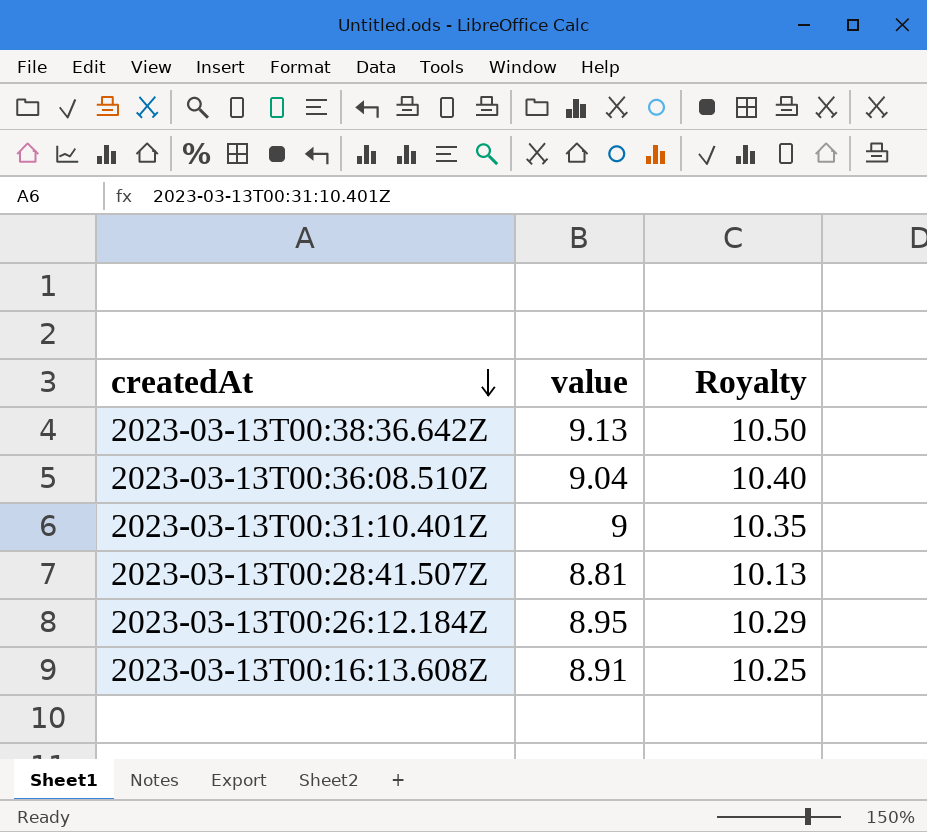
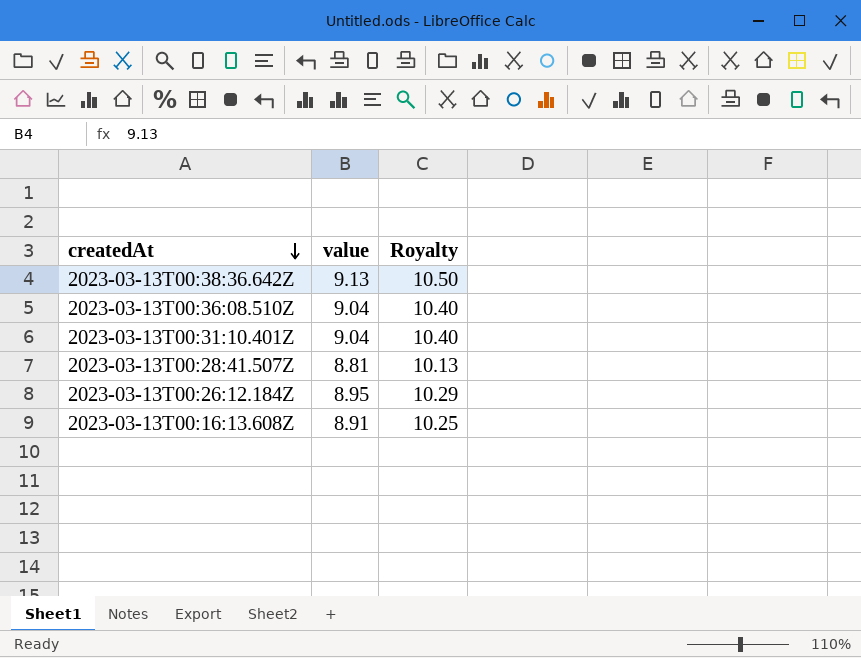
2023-03-13T00:31:10.401Z | value: 9 -> 9.04
2023-03-13T00:31:10.401Z | Royalty: 10.35 -> 10.40

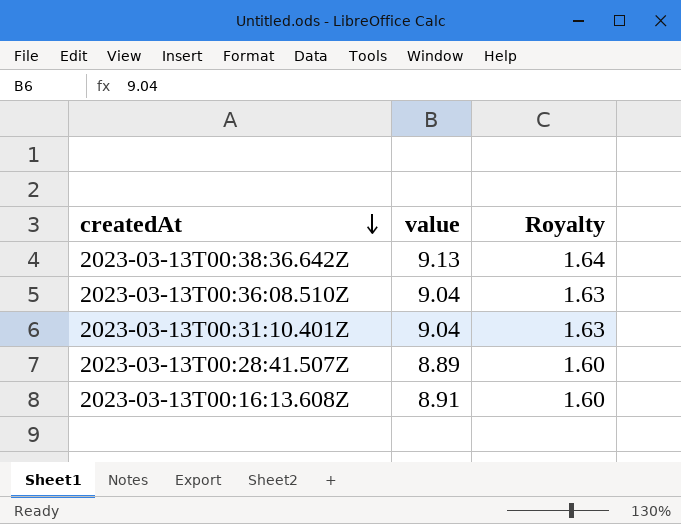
column Royalty | formula: [value] * 1.15 -> [value] * 0.18
row 2023-03-13T00:26:12.184Z: 8.95 | 10.29 -> none
2023-03-13T00:28:41.507Z | value: 8.81 -> 8.89

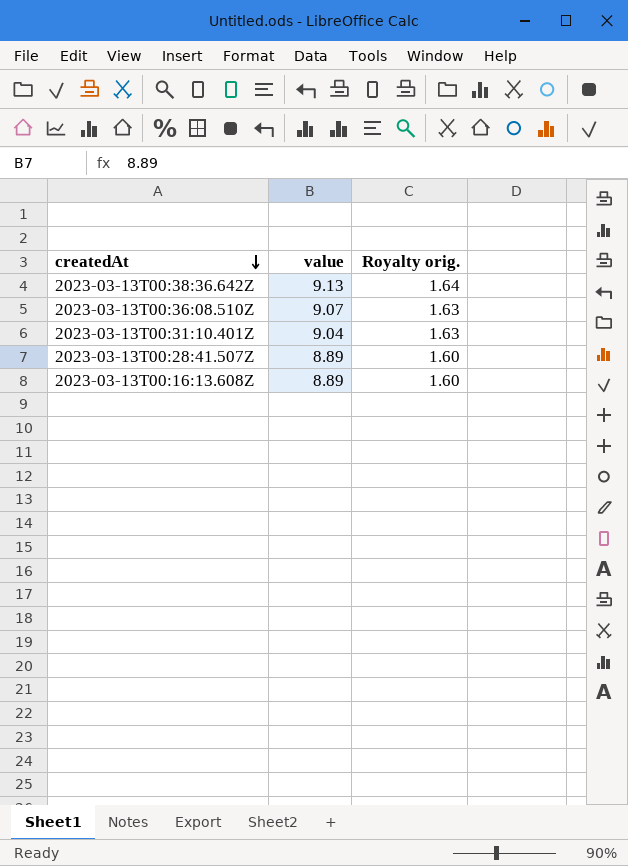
column name: Royalty -> Royalty orig.
2023-03-13T00:36:08.510Z | value: 9.04 -> 9.07
2023-03-13T00:16:13.608Z | value: 8.91 -> 8.89

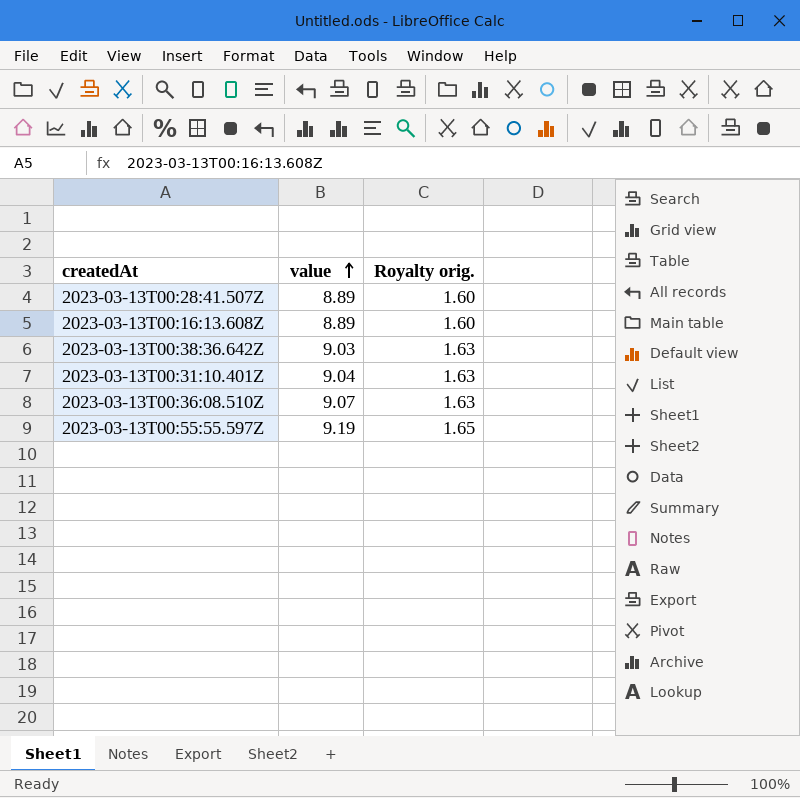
row order: createdAt descending -> value ascending
2023-03-13T00:38:36.642Z | value: 9.13 -> 9.03
2023-03-13T00:38:36.642Z | Royalty orig.: 1.64 -> 1.63
row 2023-03-13T00:55:55.597Z: none -> 9.19 | 1.65

